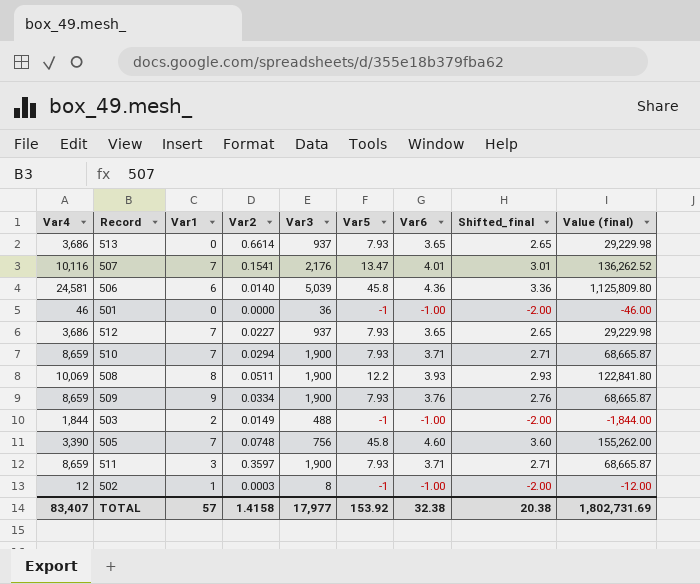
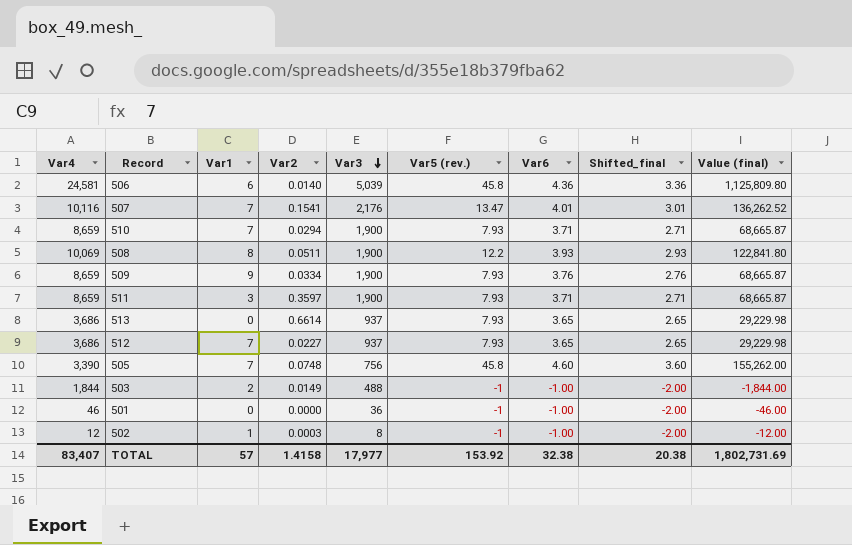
row order: none -> Var3 descending
column name: Var5 -> Var5 (rev.)

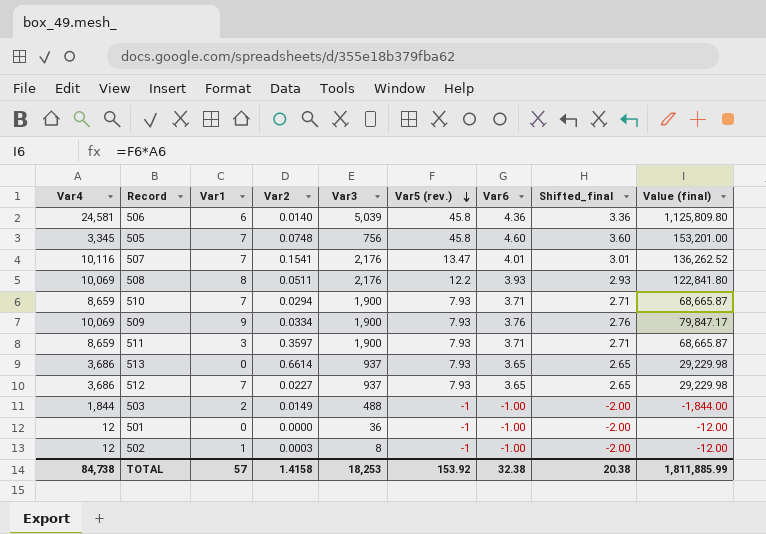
row order: Var3 descending -> Var5 (rev.) descending
505 | Var4: 3,390 -> 3,345
505 | Value (final): 155,262.00 -> 153,201.00
508 | Var3: 1,900 -> 2,176
509 | Var4: 8,659 -> 10,069
509 | Value (final): 68,665.87 -> 79,847.17
501 | Var4: 46 -> 12
501 | Value (final): -46.00 -> -12.00
TOTAL | Var4: 83,407 -> 84,738
TOTAL | Var3: 17,977 -> 18,253
TOTAL | Value (final): 1,802,731.69 -> 1,811,885.99

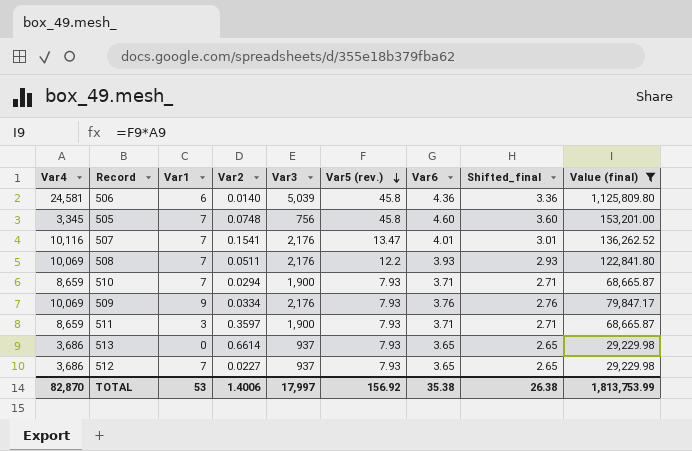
filter: none -> Value (final) >= 29,229.98
508 | Var1: 8 -> 7
509 | Var3: 1,900 -> 2,176
TOTAL | Var4: 84,738 -> 82,870
TOTAL | Var1: 57 -> 53
TOTAL | Var2: 1.4158 -> 1.4006
TOTAL | Var3: 18,253 -> 17,997
TOTAL | Var5 (rev.): 153.92 -> 156.92
TOTAL | Var6: 32.38 -> 35.38
TOTAL | Shifted_final: 20.38 -> 26.38
TOTAL | Value (final): 1,811,885.99 -> 1,813,753.99

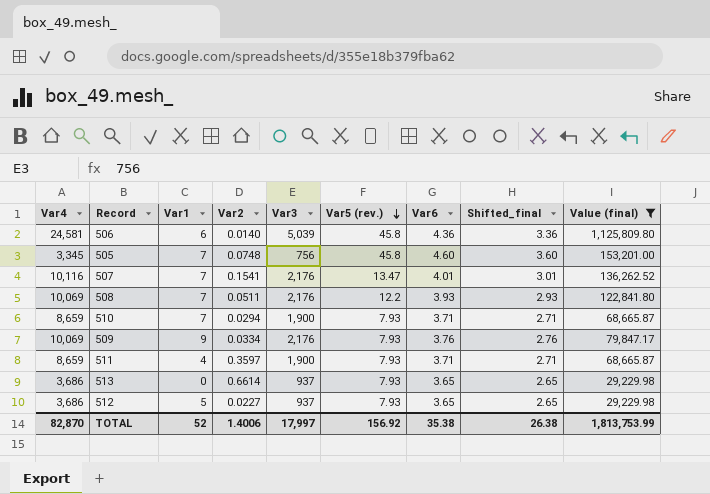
511 | Var1: 3 -> 4
512 | Var1: 7 -> 5
TOTAL | Var1: 53 -> 52

